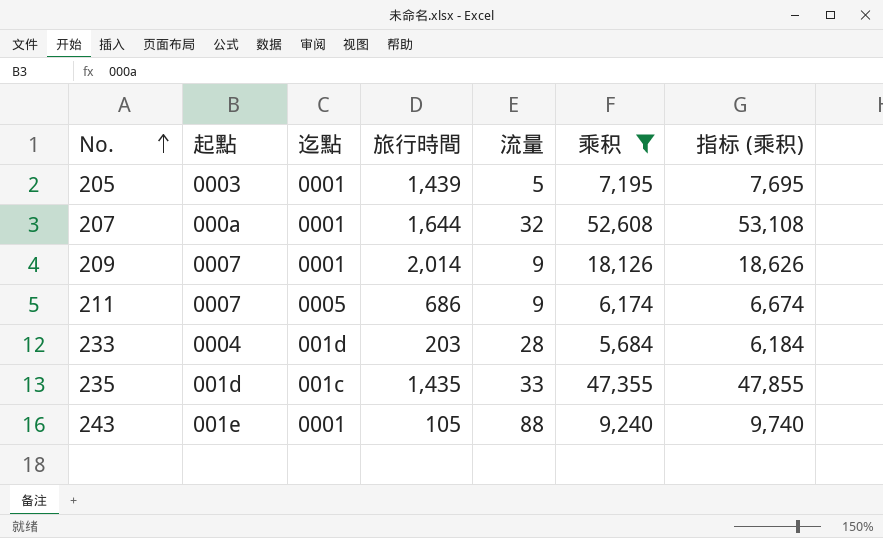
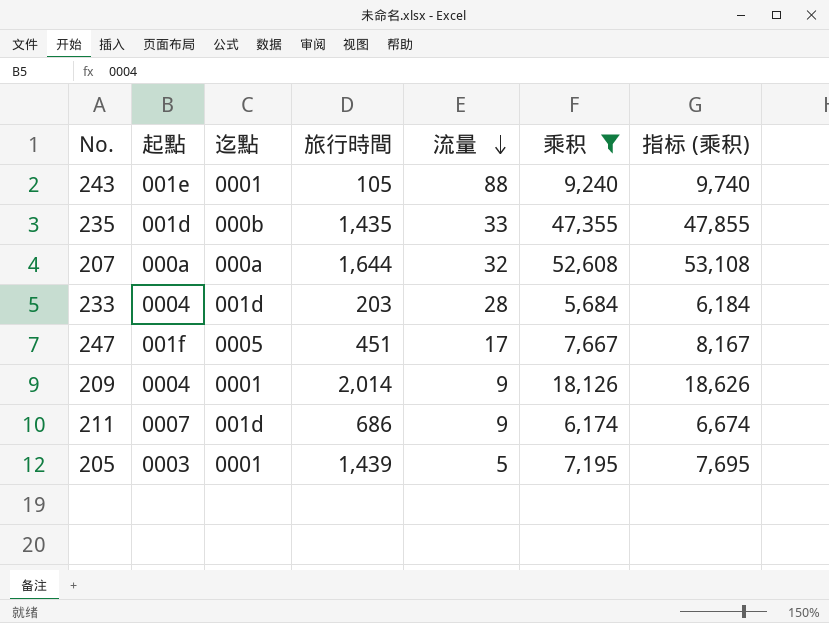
row order: No. ascending -> 流量 descending
235 | 迄點: 001c -> 000b
207 | 迄點: 0001 -> 000a
row 247: none -> 001f | 0005 | 451 | 17 | 7,667 | 8,167
209 | 起點: 0007 -> 0004
211 | 迄點: 0005 -> 001d

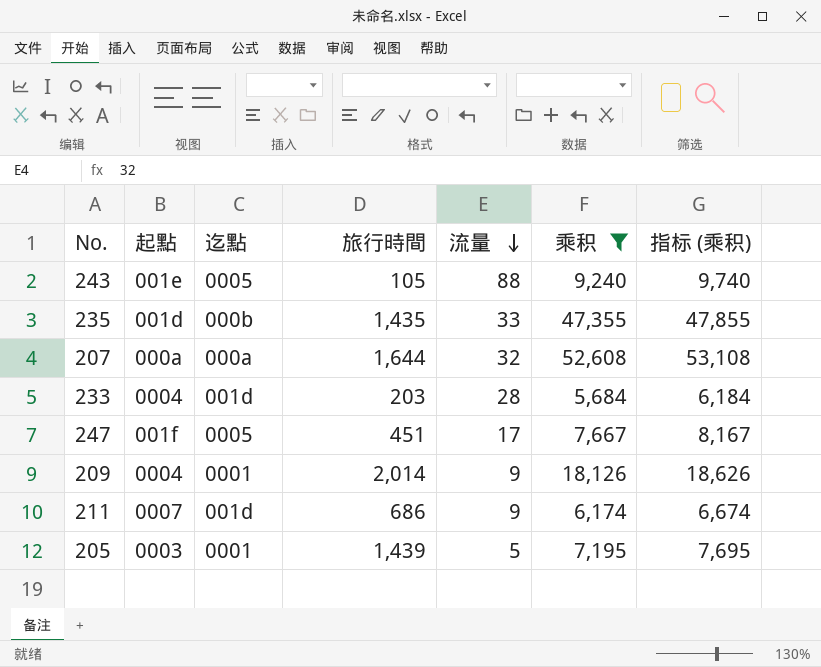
243 | 迄點: 0001 -> 0005

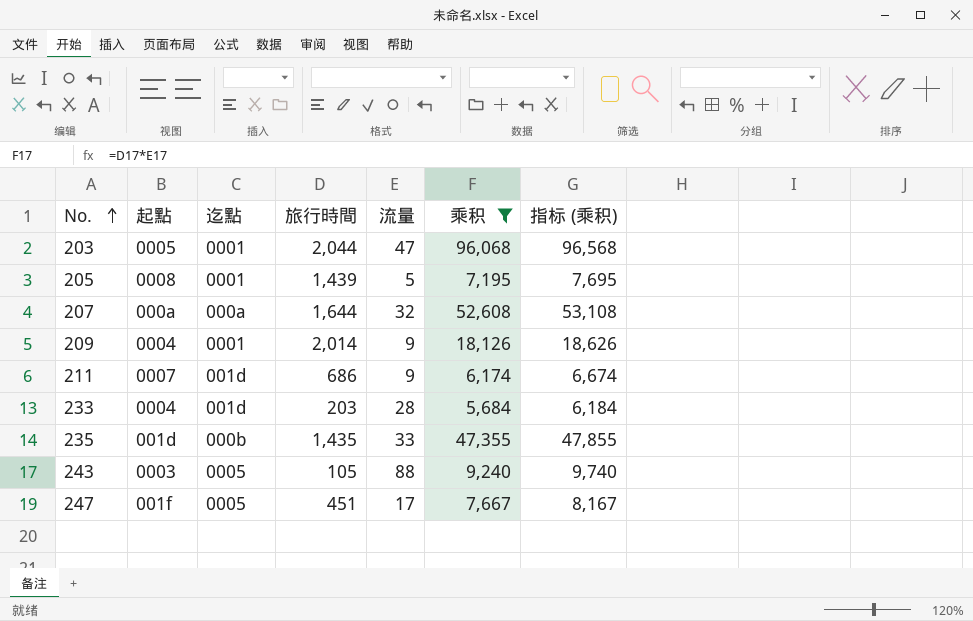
row order: 流量 descending -> No. ascending
row 203: none -> 0005 | 0001 | 2,044 | 47 | 96,068 | 96,568
205 | 起點: 0003 -> 0008
243 | 起點: 001e -> 0003

